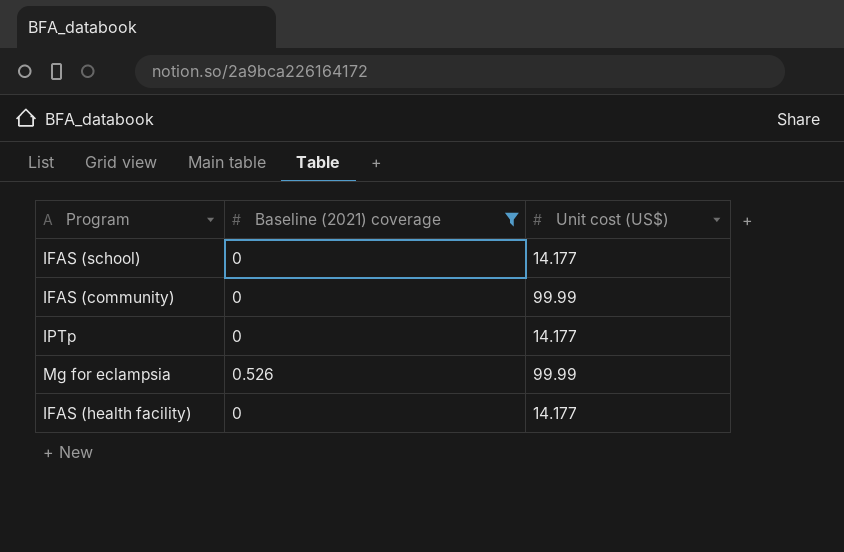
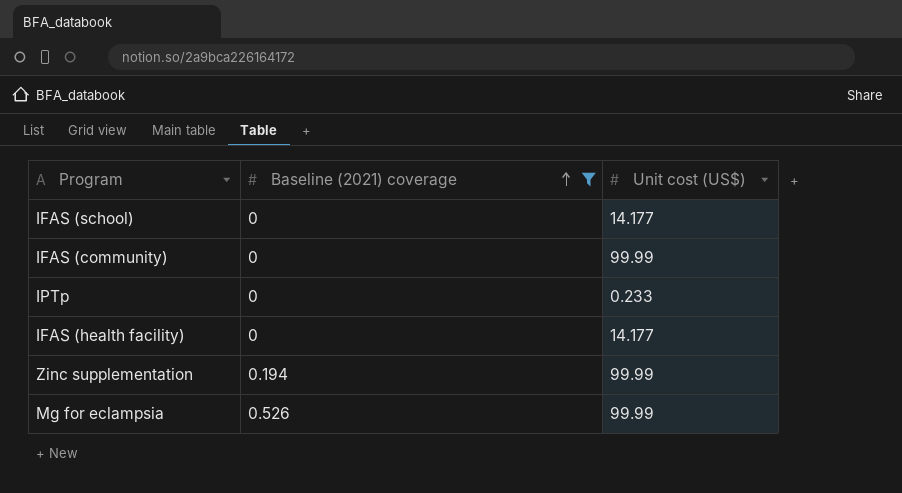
row order: none -> Baseline (2021) coverage ascending
IPTp | Unit cost (US$): 14.177 -> 0.233
row Zinc supplementation: none -> 0.194 | 99.99

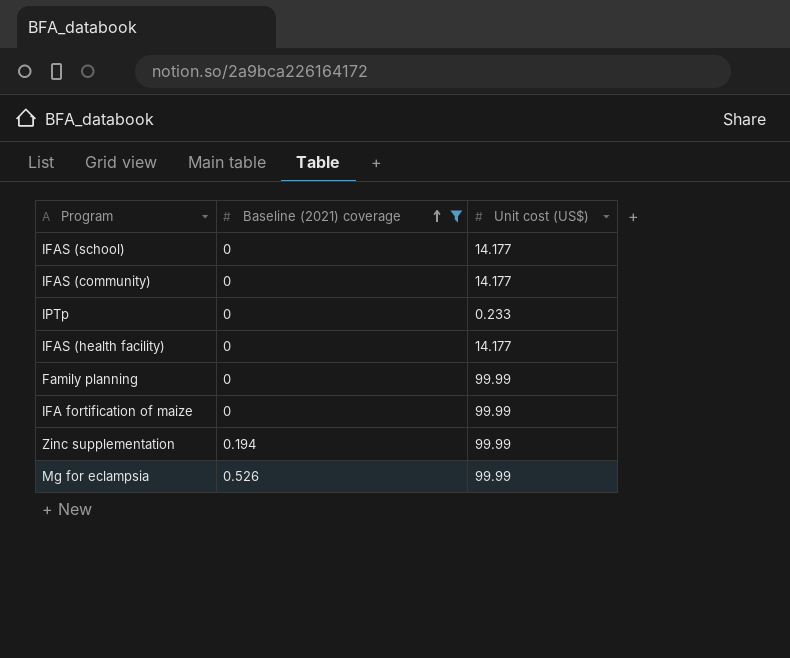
IFAS (community) | Unit cost (US$): 99.99 -> 14.177
row Family planning: none -> 0 | 99.99
row IFA fortification of maize: none -> 0 | 99.99

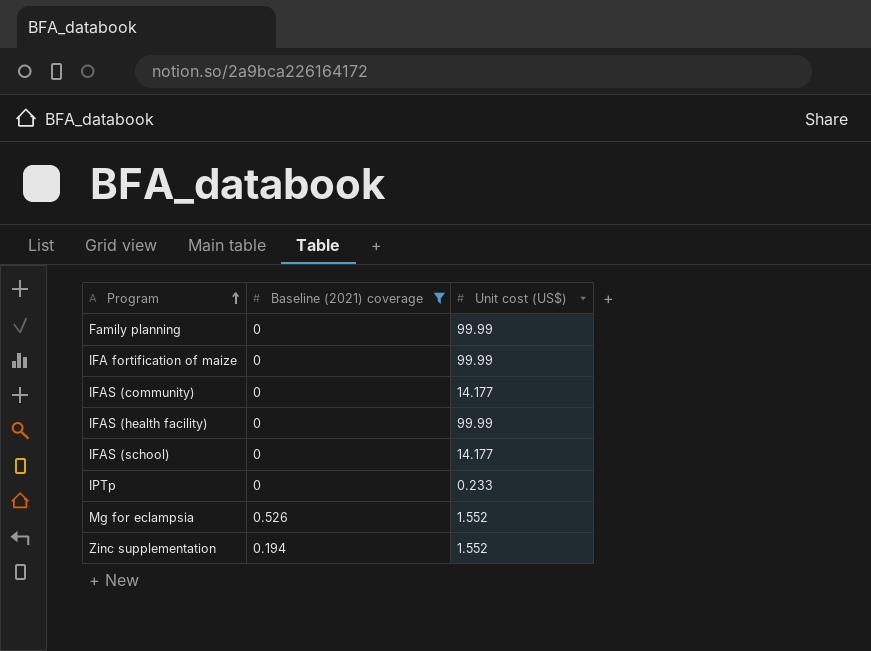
row order: Baseline (2021) coverage ascending -> Program ascending
IFAS (health facility) | Unit cost (US$): 14.177 -> 99.99
Mg for eclampsia | Unit cost (US$): 99.99 -> 1.552
Zinc supplementation | Unit cost (US$): 99.99 -> 1.552

